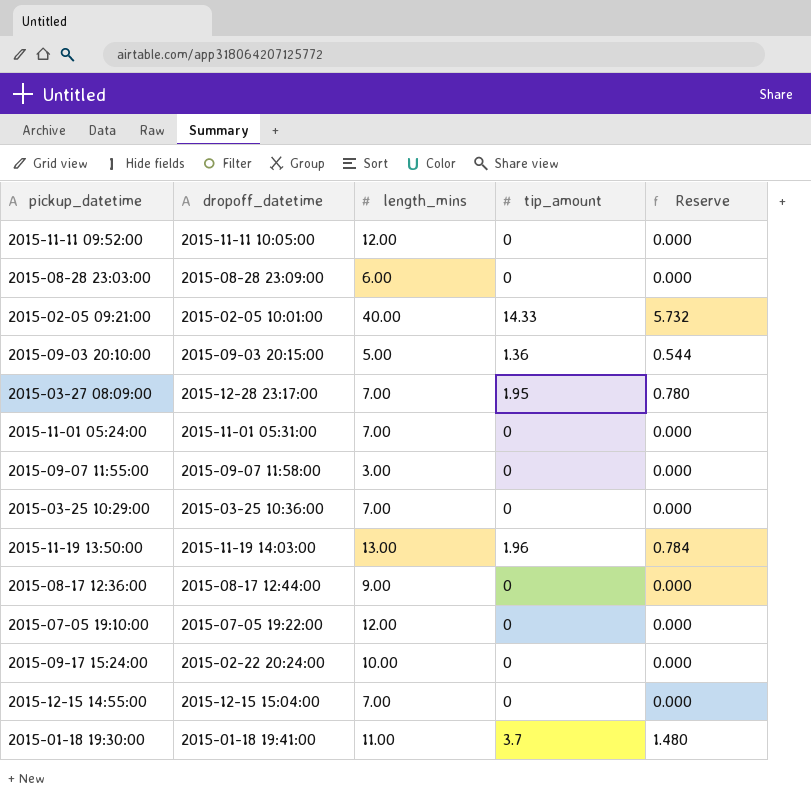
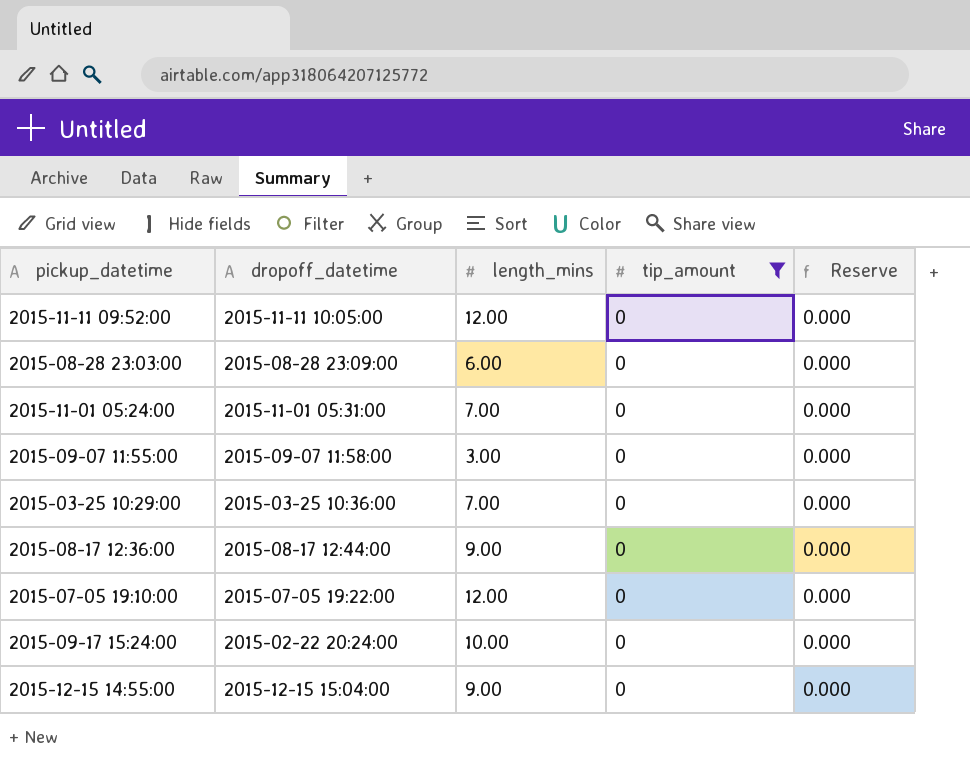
filter: none -> tip_amount = 0
2015-12-15 14:55:00 | length_mins: 7.00 -> 9.00

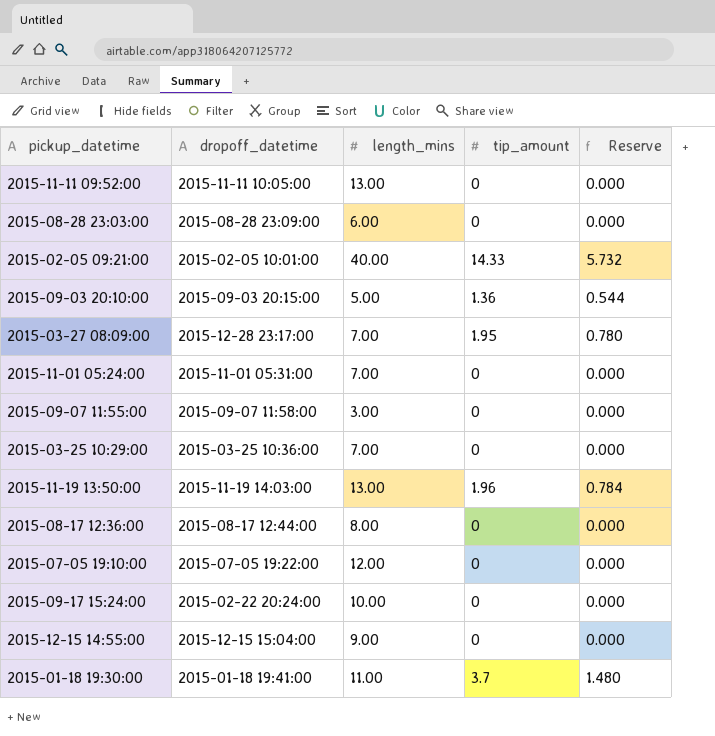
filter: tip_amount = 0 -> none
2015-11-11 09:52:00 | length_mins: 12.00 -> 13.00
2015-08-17 12:36:00 | length_mins: 9.00 -> 8.00

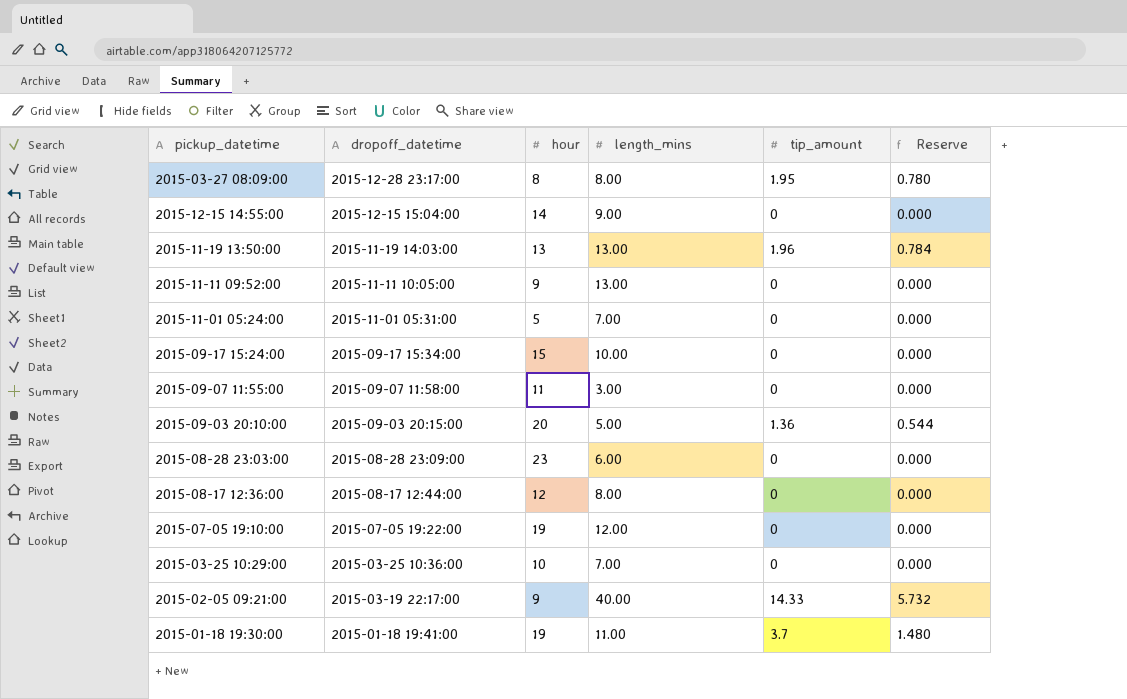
row order: none -> dropoff_datetime descending
column hour | position: none -> 3
2015-03-27 08:09:00 | length_mins: 7.00 -> 8.00
2015-09-17 15:24:00 | dropoff_datetime: 2015-02-22 20:24:00 -> 2015-09-17 15:34:00
2015-02-05 09:21:00 | dropoff_datetime: 2015-02-05 10:01:00 -> 2015-03-19 22:17:00

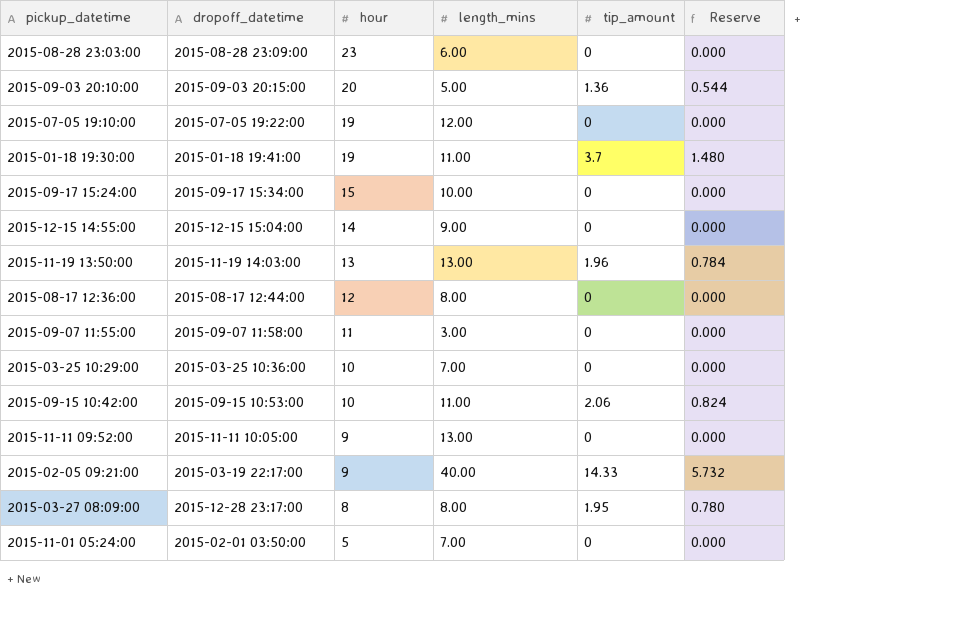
row order: dropoff_datetime descending -> hour descending
row 2015-09-15 10:42:00: none -> 2015-09-15 10:53:00 | 10 | 11.00 | 2.06 | 0.824
2015-11-01 05:24:00 | dropoff_datetime: 2015-11-01 05:31:00 -> 2015-02-01 03:50:00

